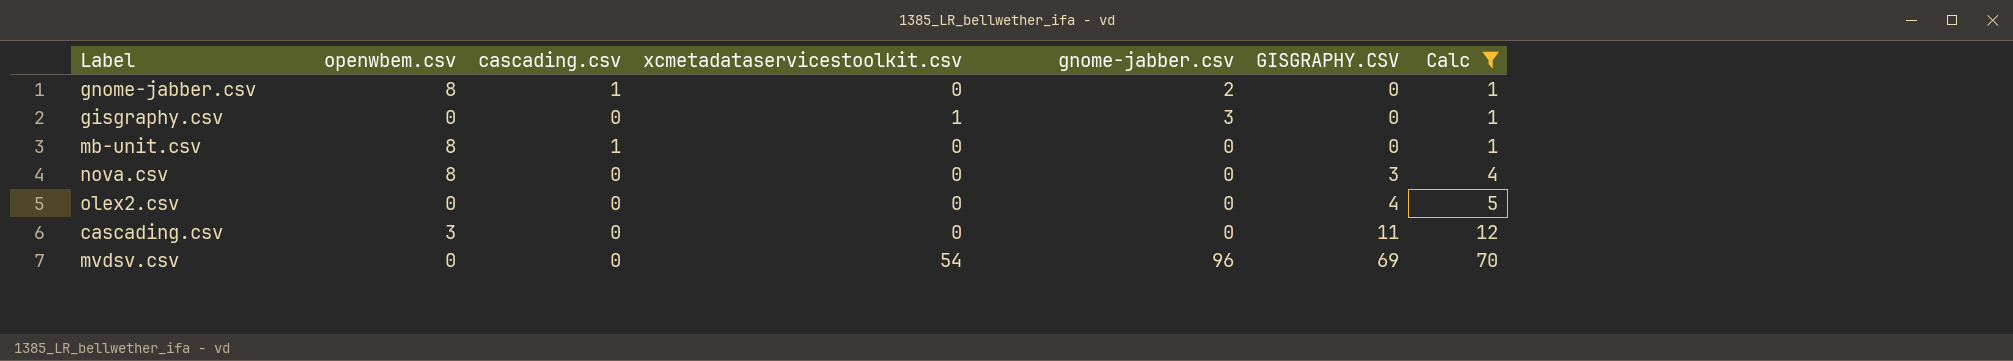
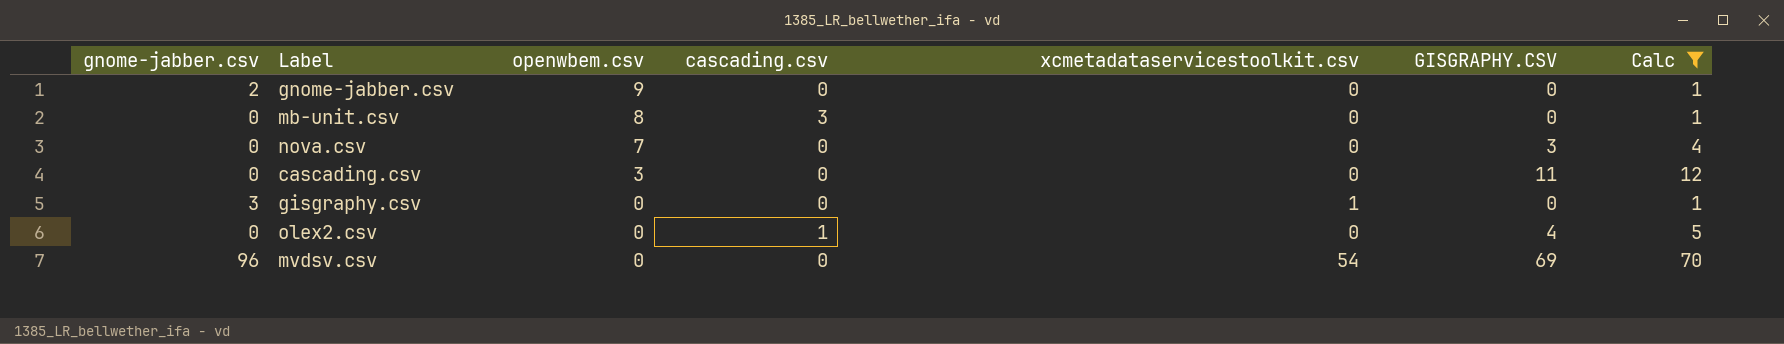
row order: GISGRAPHY.CSV ascending -> openwbem.csv descending
column gnome-jabber.csv | position: 5 -> 1
gnome-jabber.csv | openwbem.csv: 8 -> 9
gnome-jabber.csv | cascading.csv: 1 -> 0
mb-unit.csv | cascading.csv: 1 -> 3
nova.csv | openwbem.csv: 8 -> 7
olex2.csv | cascading.csv: 0 -> 1

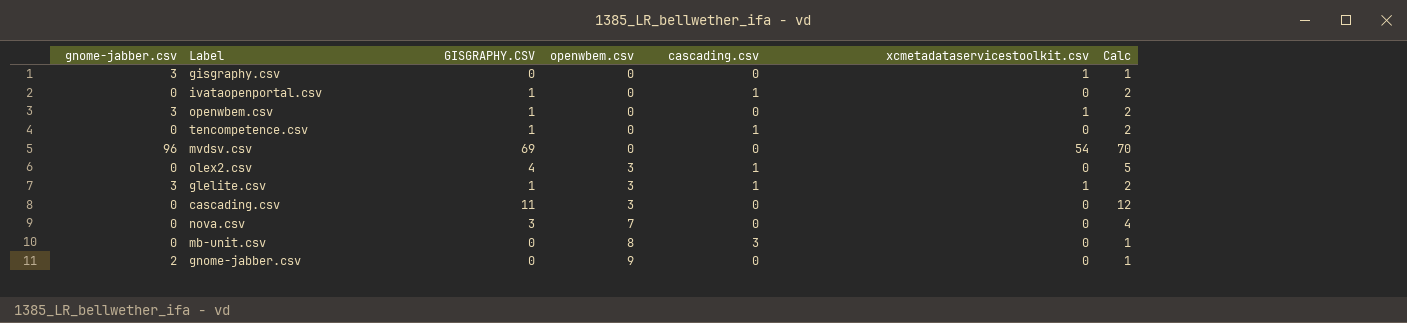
filter: Calc != 2 -> none
row order: openwbem.csv descending -> openwbem.csv ascending
column GISGRAPHY.CSV | position: 6 -> 3
olex2.csv | openwbem.csv: 0 -> 3

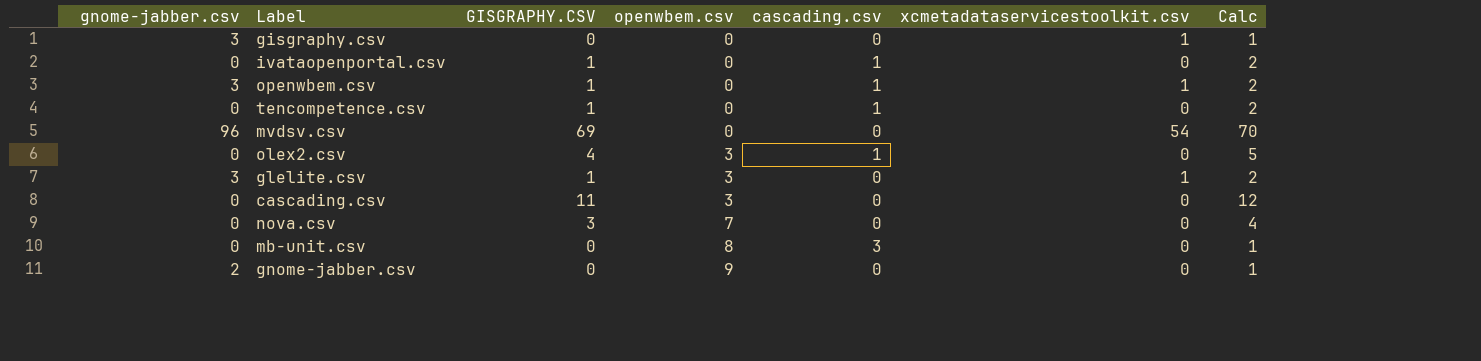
openwbem.csv | cascading.csv: 0 -> 1
glelite.csv | cascading.csv: 1 -> 0

